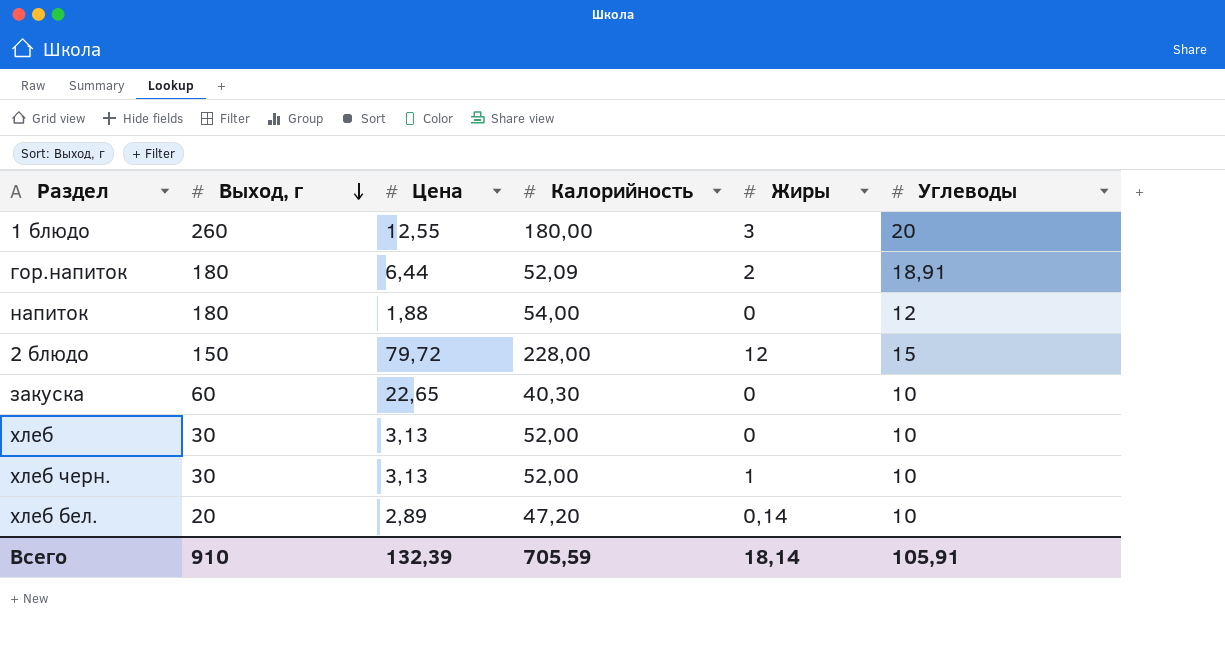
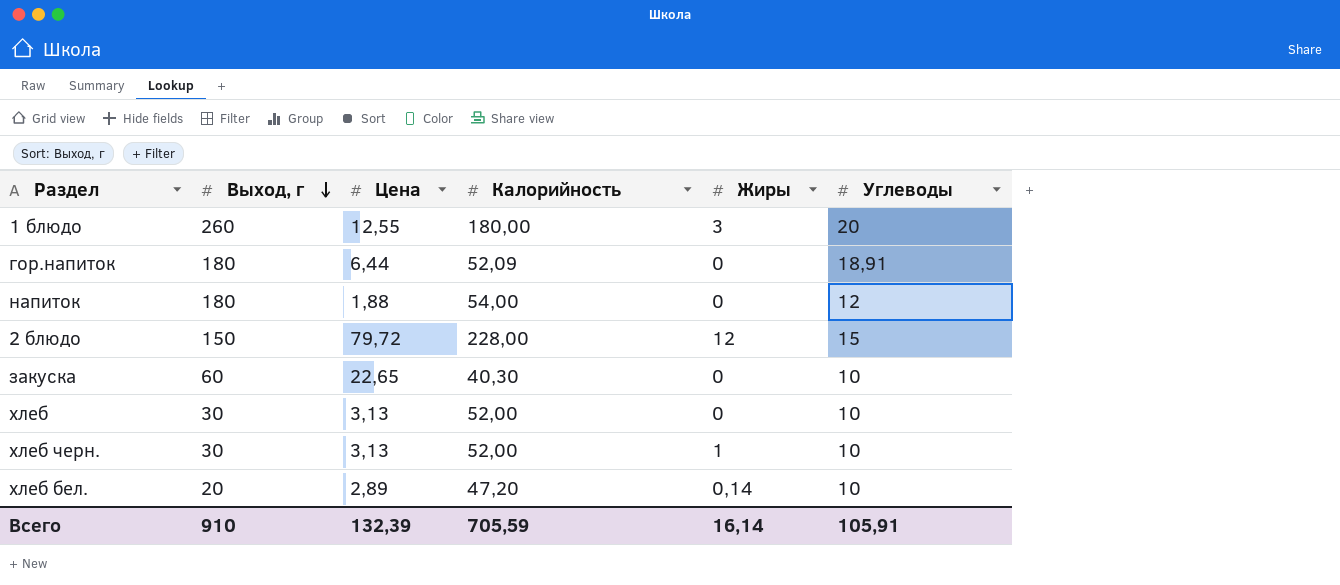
гор.напиток | Жиры: 2 -> 0
Всего | Жиры: 18,14 -> 16,14

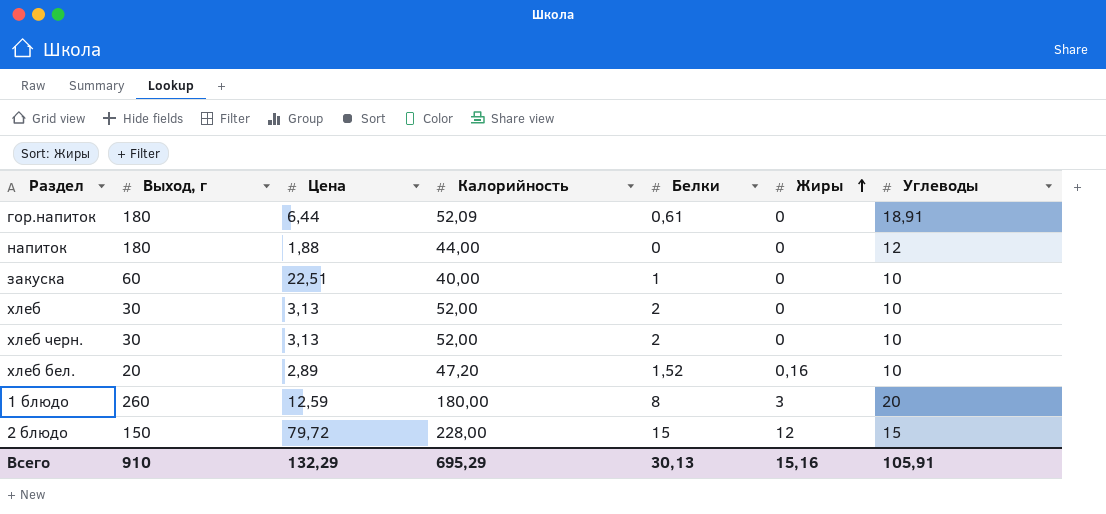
row order: Выход, г descending -> Жиры ascending
column Белки | position: none -> 5
напиток | Калорийность: 54,00 -> 44,00
закуска | Цена: 22,65 -> 22,51
закуска | Калорийность: 40,30 -> 40,00
хлеб черн. | Жиры: 1 -> 0
хлеб бел. | Жиры: 0,14 -> 0,16
1 блюдо | Цена: 12,55 -> 12,59
Всего | Цена: 132,39 -> 132,29
Всего | Калорийность: 705,59 -> 695,29
Всего | Жиры: 16,14 -> 15,16

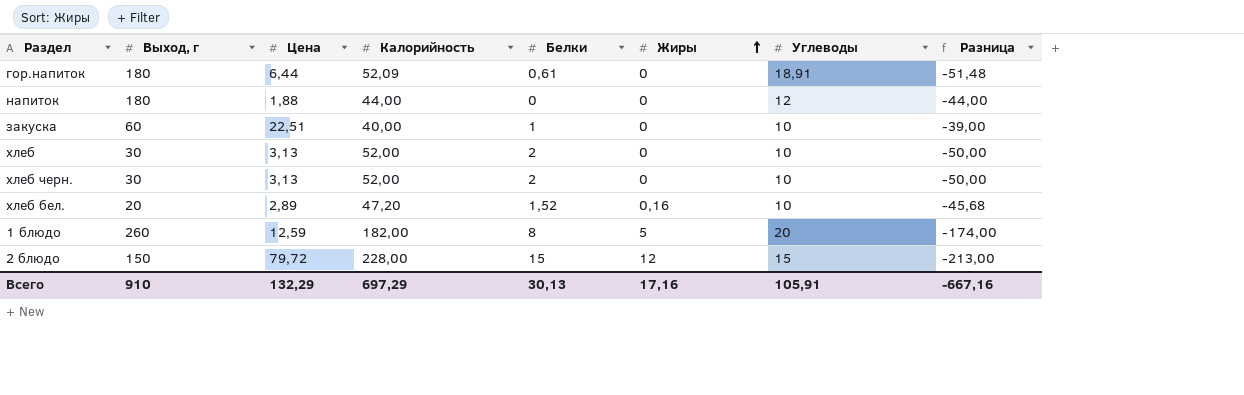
column Разница | formula: none -> [Белки] - [Калорийность]
1 блюдо | Калорийность: 180,00 -> 182,00
1 блюдо | Жиры: 3 -> 5
Всего | Калорийность: 695,29 -> 697,29
Всего | Жиры: 15,16 -> 17,16

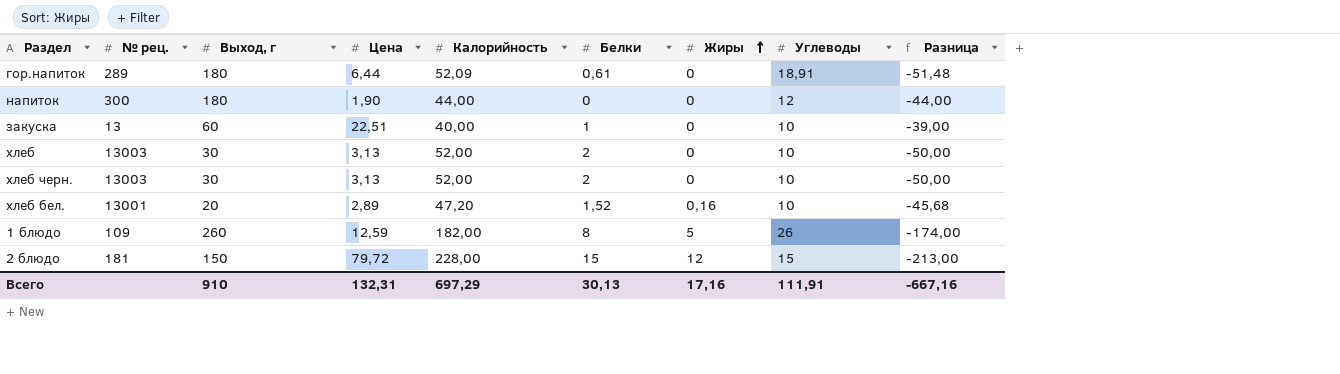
column № рец. | position: none -> 2
напиток | Цена: 1,88 -> 1,90
1 блюдо | Углеводы: 20 -> 26
Всего | Цена: 132,29 -> 132,31
Всего | Углеводы: 105,91 -> 111,91

